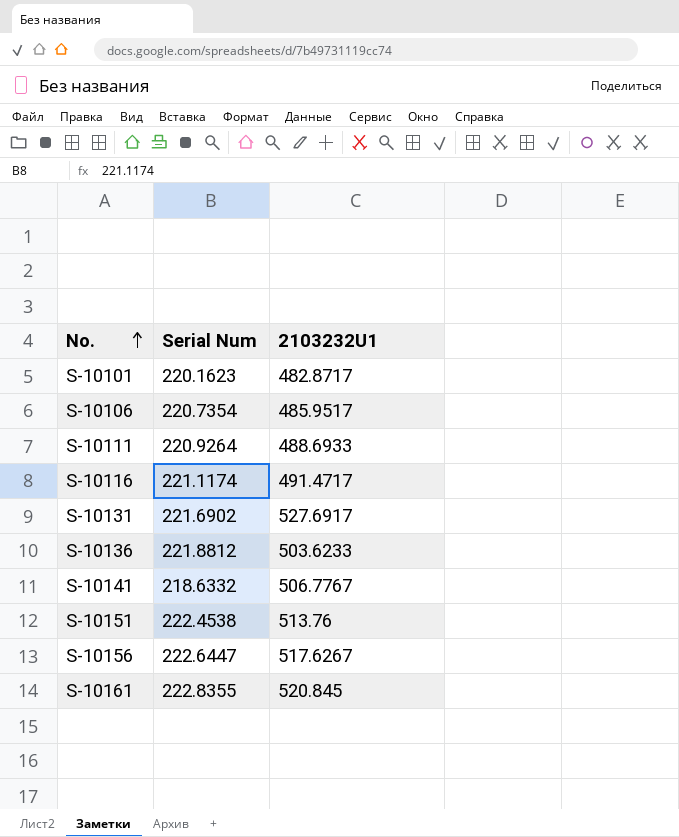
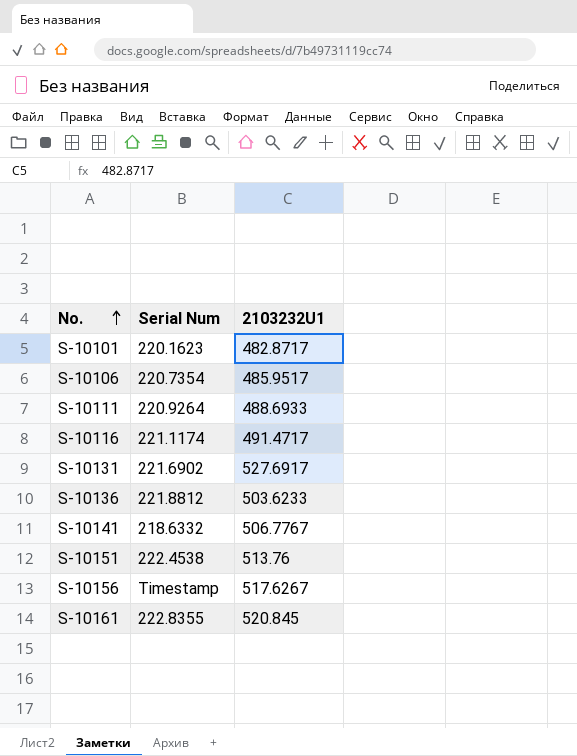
S-10156 | Serial Num: 222.6447 -> Timestamp

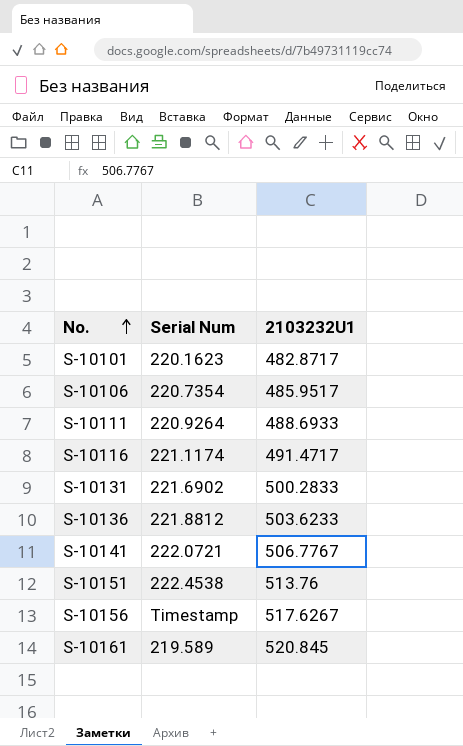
S-10131 | 2103232U1: 527.6917 -> 500.2833
S-10141 | Serial Num: 218.6332 -> 222.0721
S-10161 | Serial Num: 222.8355 -> 219.589

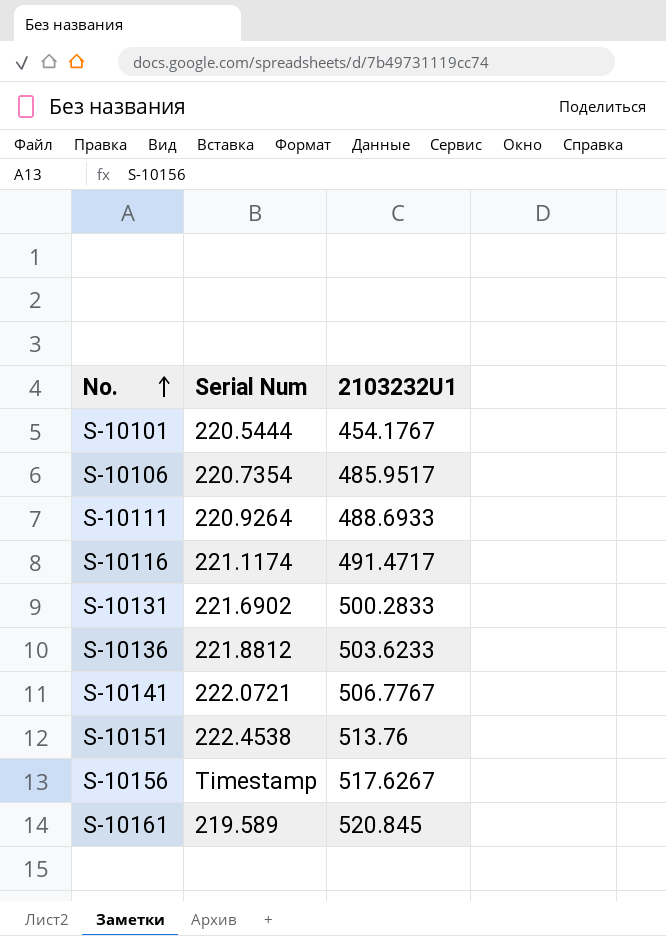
S-10101 | Serial Num: 220.1623 -> 220.5444
S-10101 | 2103232U1: 482.8717 -> 454.1767

